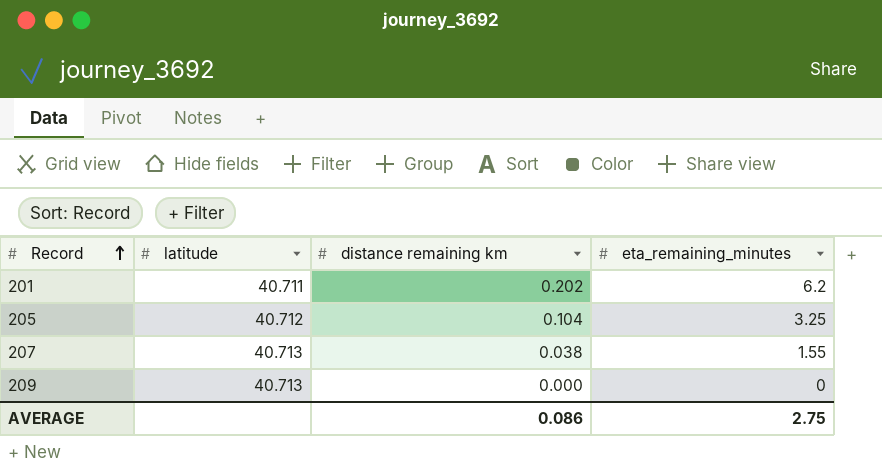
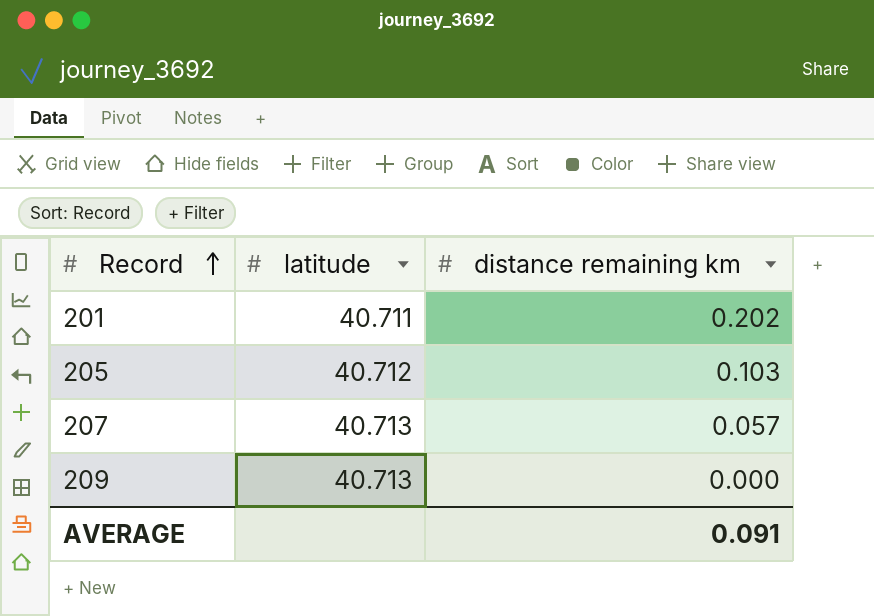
column eta_remaining_minutes | position: 4 -> none
205 | distance remaining km: 0.104 -> 0.103
207 | distance remaining km: 0.038 -> 0.057
AVERAGE | distance remaining km: 0.086 -> 0.091

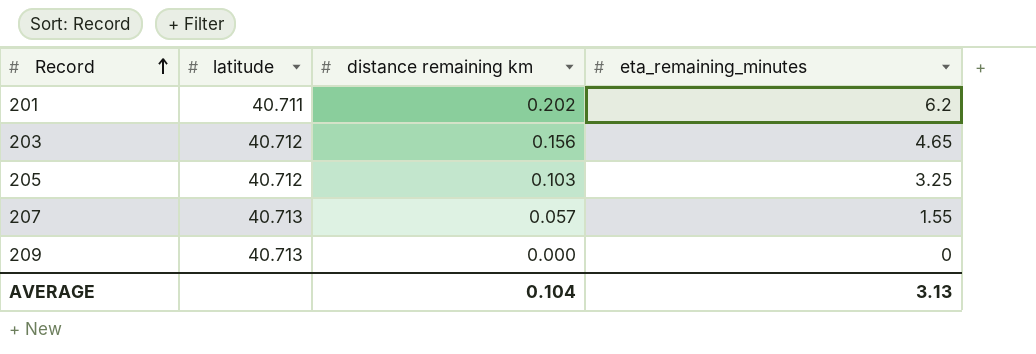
column eta_remaining_minutes | position: none -> 4
row 203: none -> 40.712 | 0.156 | 4.65
AVERAGE | distance remaining km: 0.091 -> 0.104

